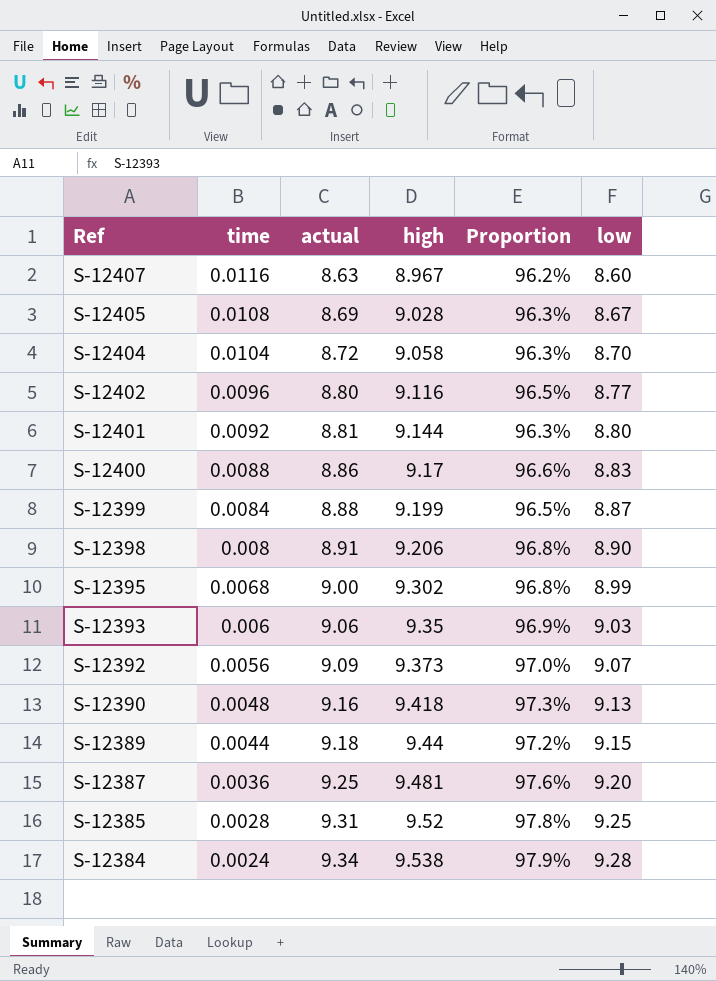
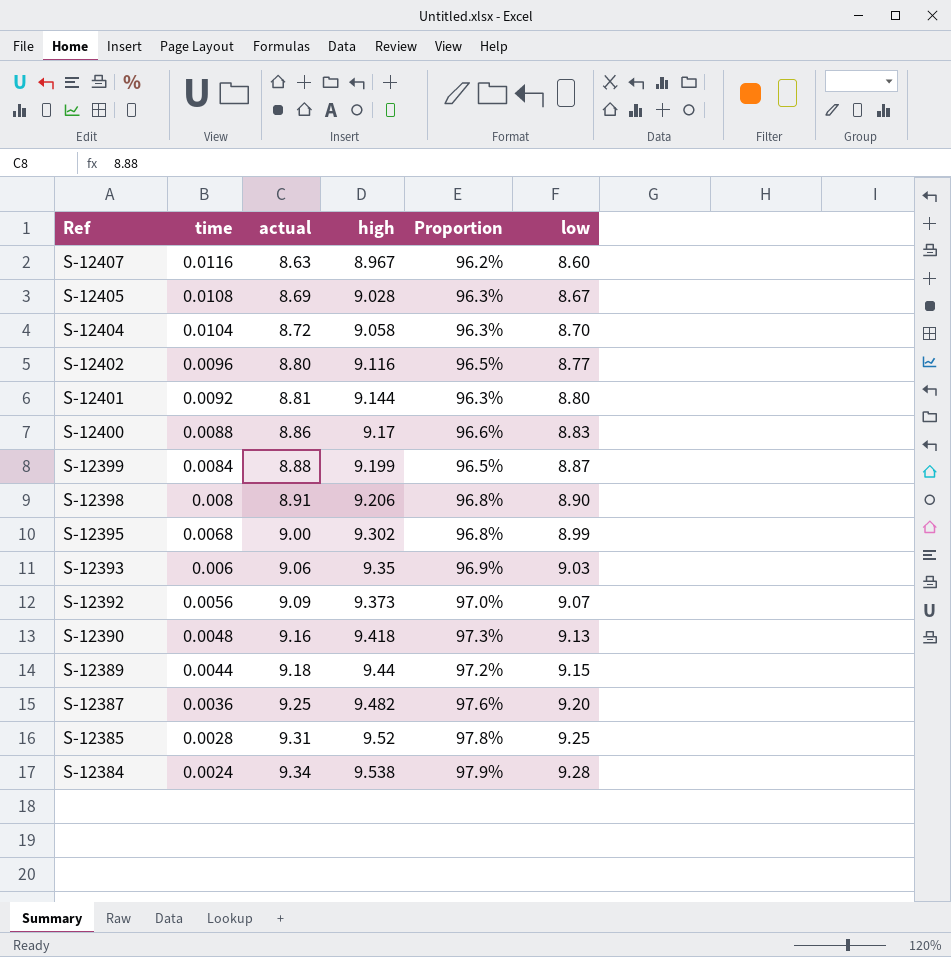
S-12387 | high: 9.481 -> 9.482

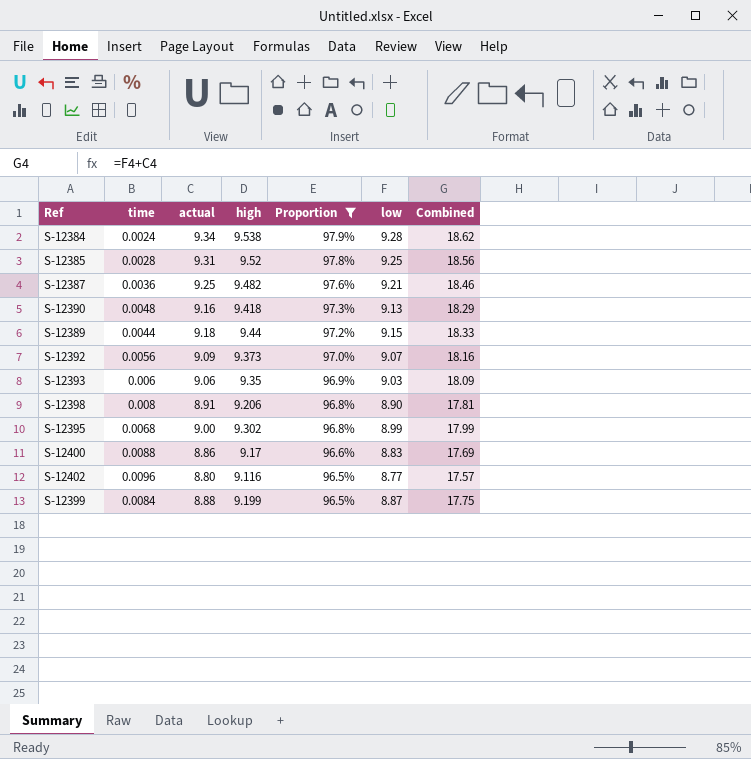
filter: none -> Proportion >= 96.5%
row order: Ref descending -> Proportion descending
column Combined | formula: none -> [actual] + [low]
S-12387 | low: 9.20 -> 9.21

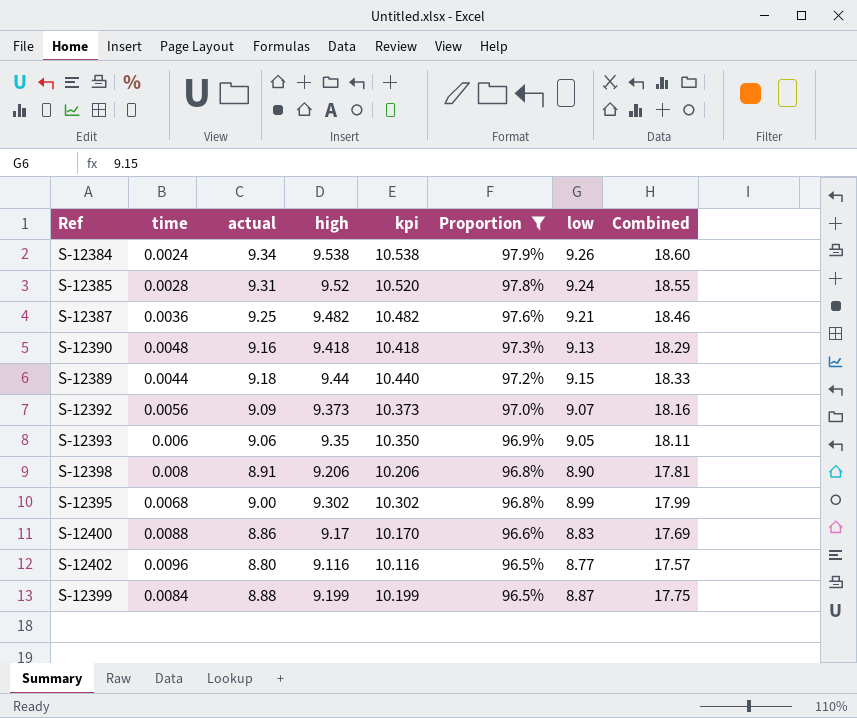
column kpi | formula: none -> [high] + 1
S-12384 | low: 9.28 -> 9.26
S-12384 | Combined: 18.62 -> 18.60
S-12385 | low: 9.25 -> 9.24
S-12385 | Combined: 18.56 -> 18.55
S-12393 | low: 9.03 -> 9.05
S-12393 | Combined: 18.09 -> 18.11

